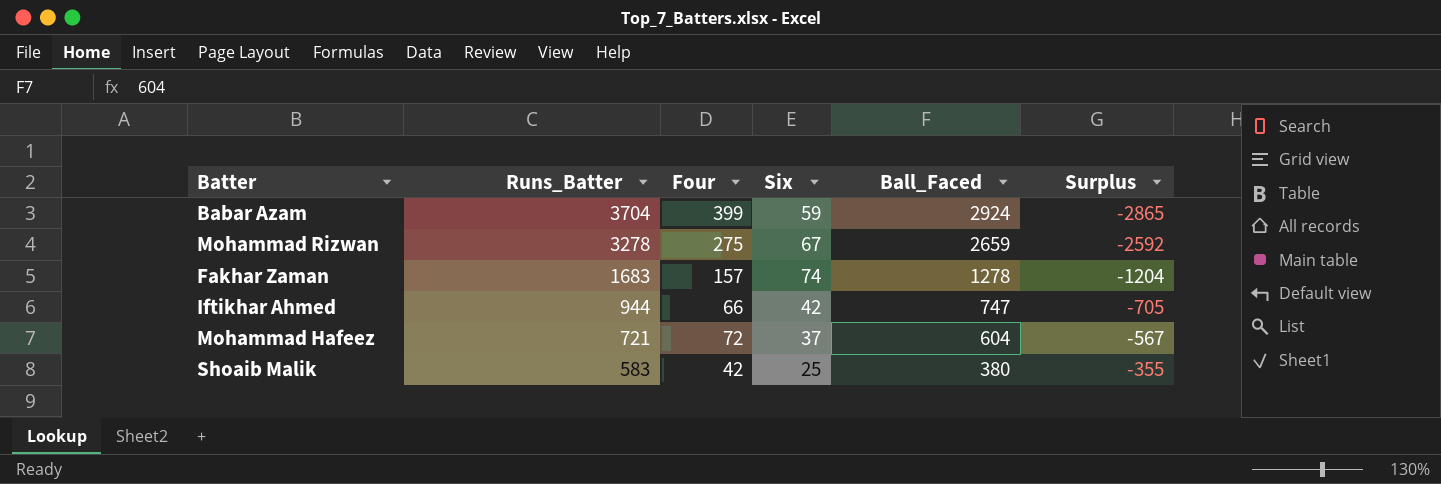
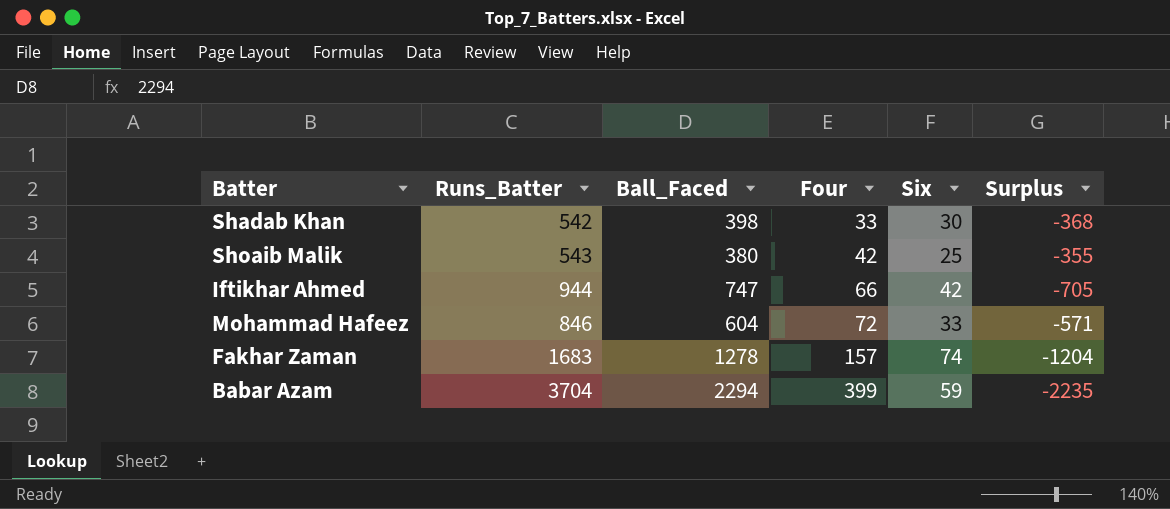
row order: Runs_Batter descending -> Four ascending
column Ball_Faced | position: 5 -> 3
row Mohammad Rizwan: 3278 | 275 | 67 | 2659 | -2592 -> none
row Shadab Khan: none -> 542 | 398 | 33 | 30 | -368
Shoaib Malik | Runs_Batter: 583 -> 543
Mohammad Hafeez | Runs_Batter: 721 -> 846
Mohammad Hafeez | Six: 37 -> 33
Mohammad Hafeez | Surplus: -567 -> -571
Babar Azam | Ball_Faced: 2924 -> 2294
Babar Azam | Surplus: -2865 -> -2235

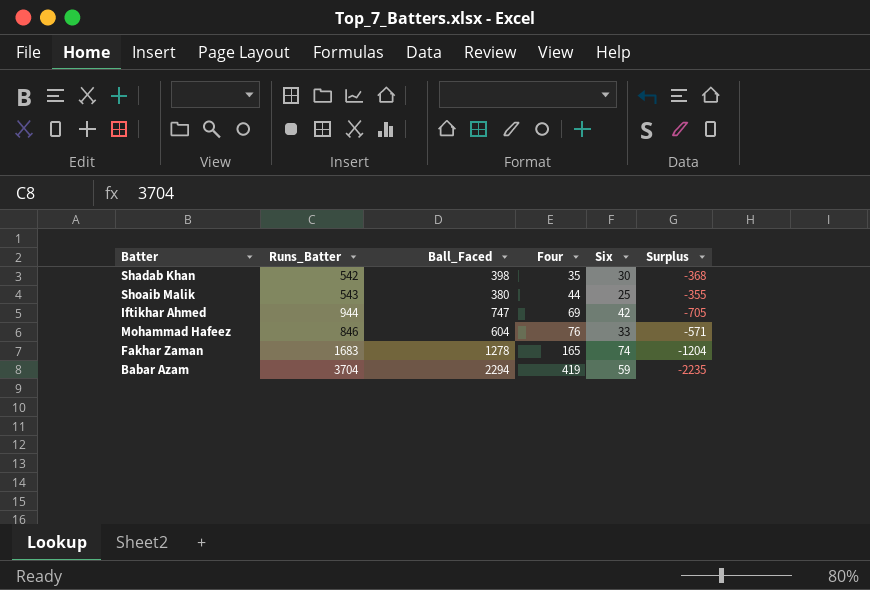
Shadab Khan | Four: 33 -> 35
Shoaib Malik | Four: 42 -> 44
Iftikhar Ahmed | Four: 66 -> 69
Mohammad Hafeez | Four: 72 -> 76
Fakhar Zaman | Four: 157 -> 165
Babar Azam | Four: 399 -> 419

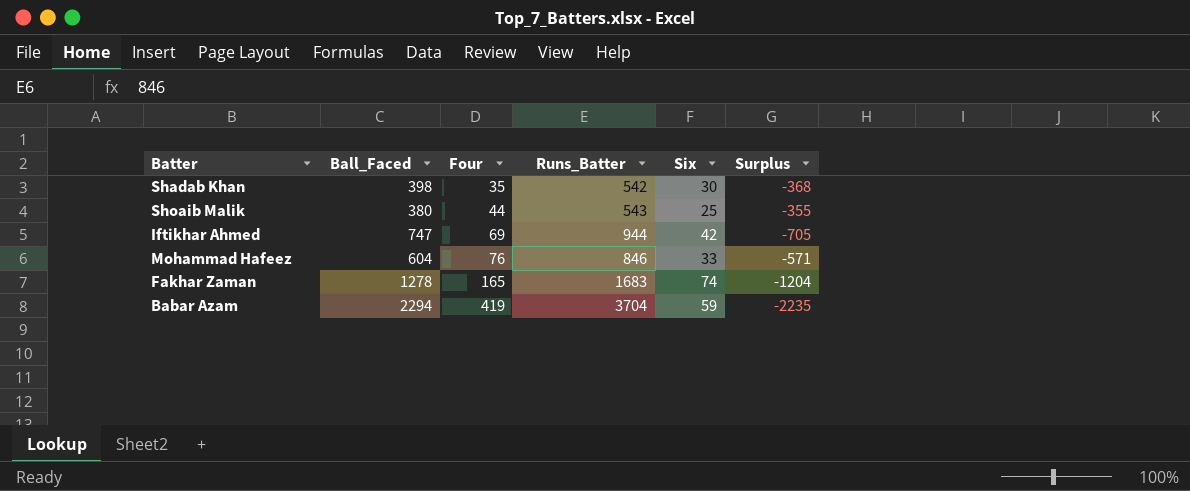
column Runs_Batter | position: 2 -> 4

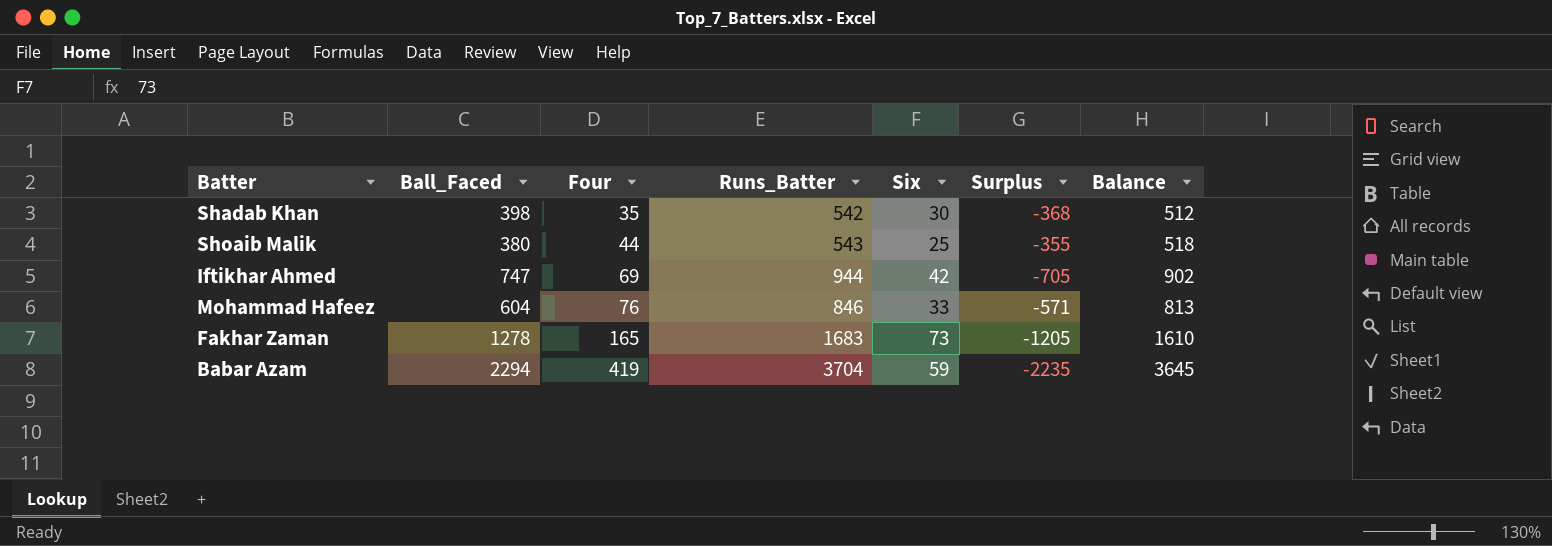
column Balance | formula: none -> [Runs_Batter] - [Six]
Fakhar Zaman | Six: 74 -> 73
Fakhar Zaman | Surplus: -1204 -> -1205

